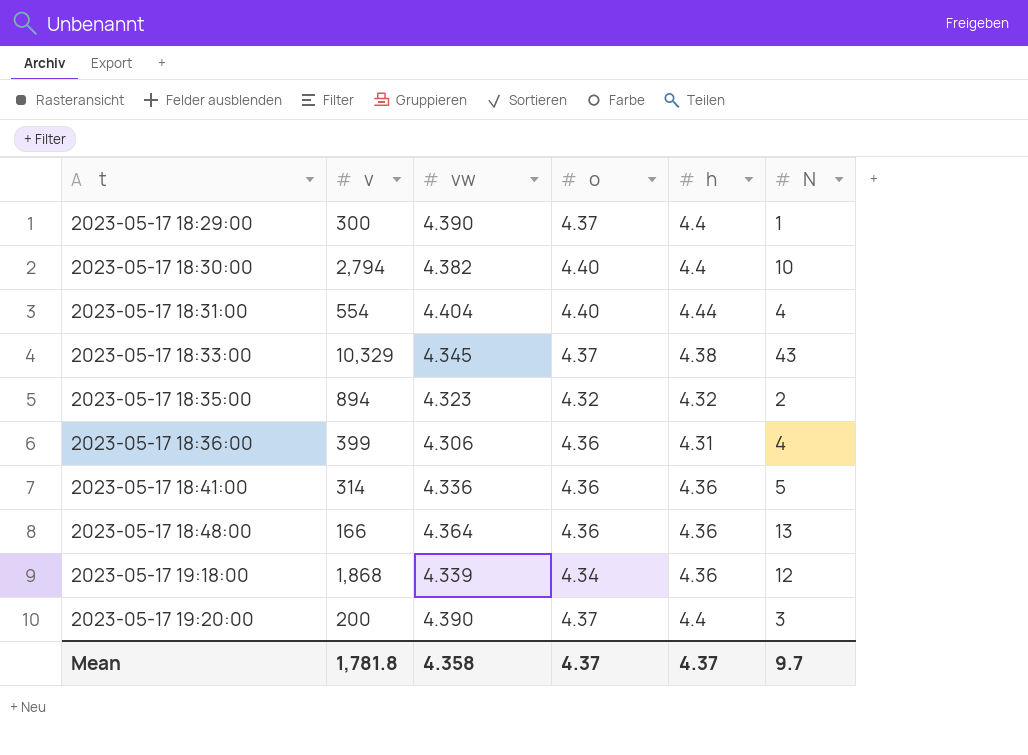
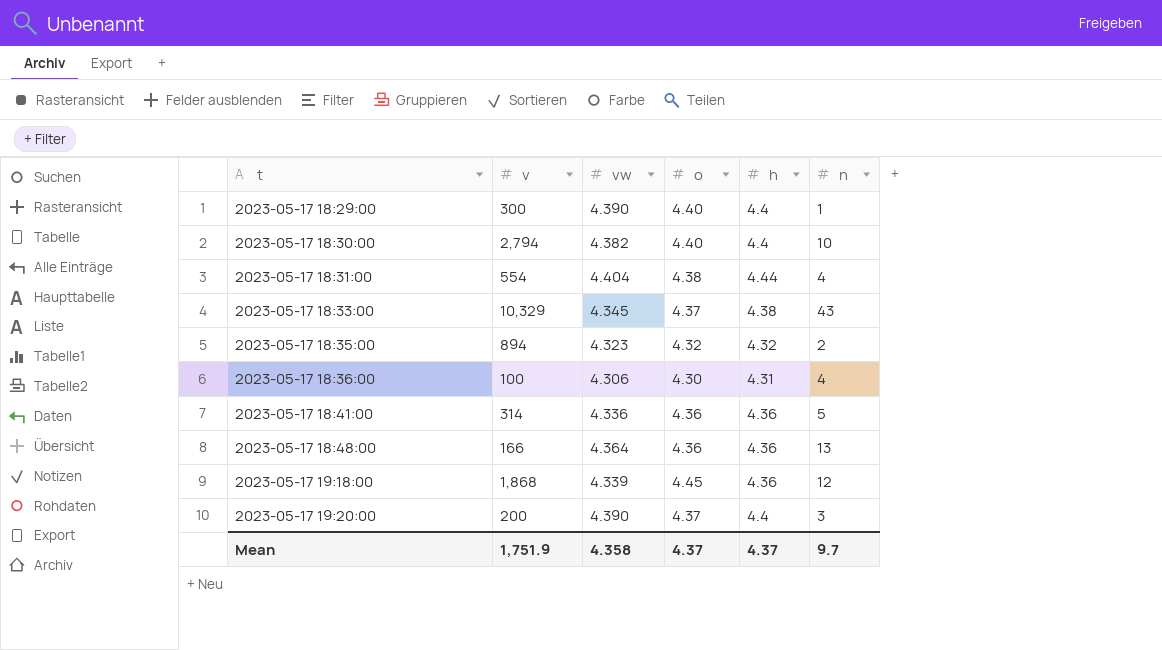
column name: N -> n
2023-05-17 18:29:00 | o: 4.37 -> 4.40
2023-05-17 18:31:00 | o: 4.40 -> 4.38
2023-05-17 18:36:00 | v: 399 -> 100
2023-05-17 18:36:00 | o: 4.36 -> 4.30
2023-05-17 19:18:00 | o: 4.34 -> 4.45
Mean | v: 1,781.8 -> 1,751.9

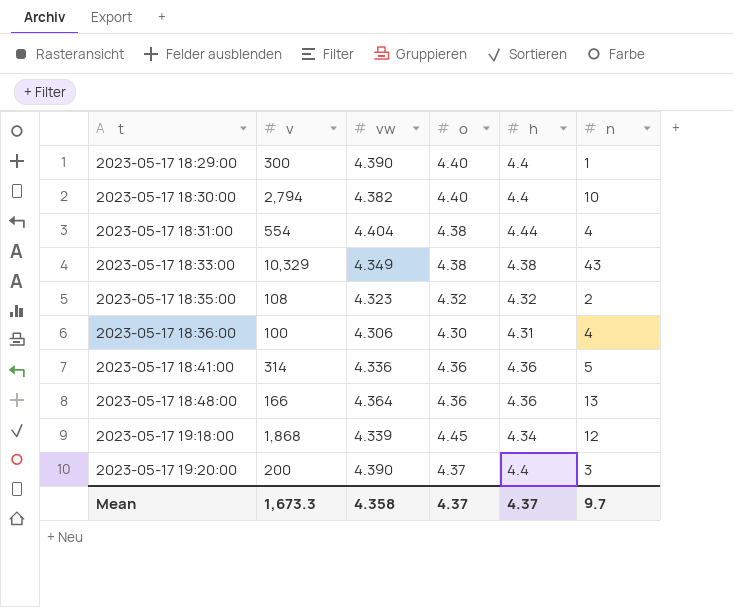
2023-05-17 18:33:00 | vw: 4.345 -> 4.349
2023-05-17 18:33:00 | o: 4.37 -> 4.38
2023-05-17 18:35:00 | v: 894 -> 108
2023-05-17 19:18:00 | h: 4.36 -> 4.34
Mean | v: 1,751.9 -> 1,673.3

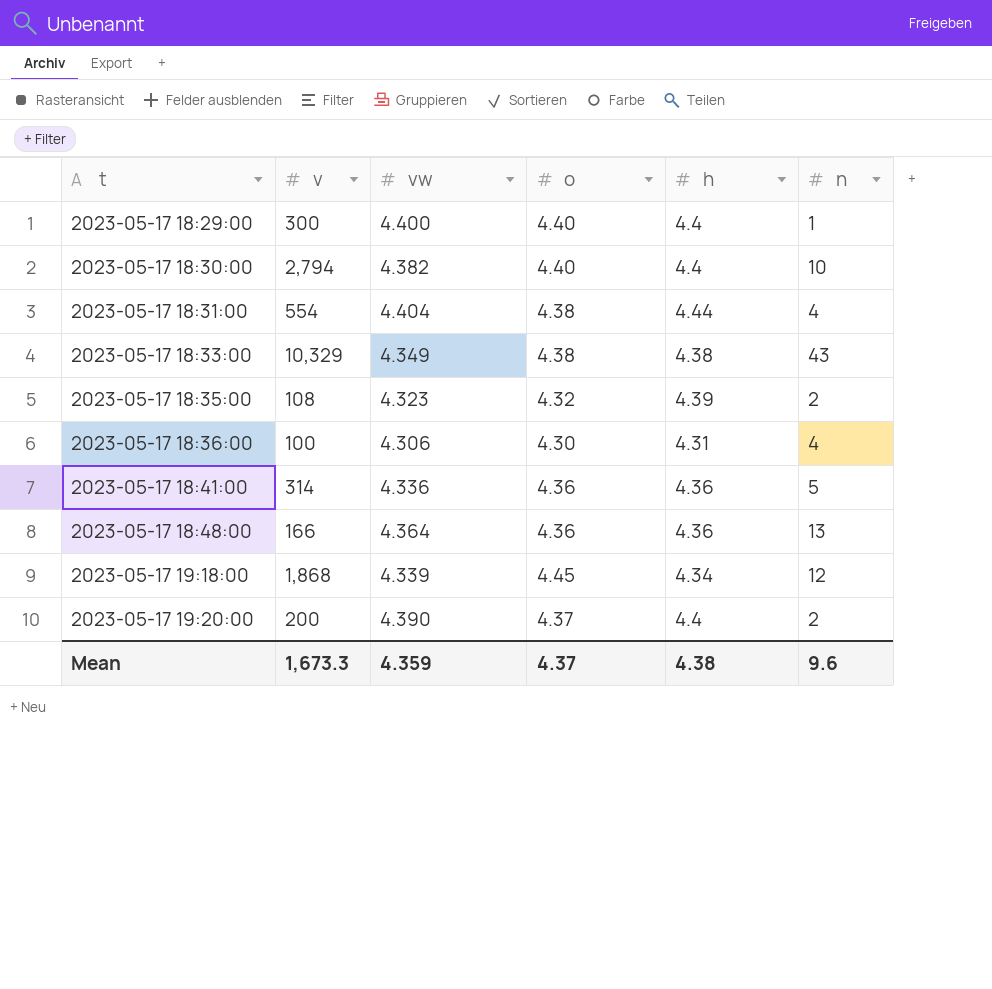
2023-05-17 18:29:00 | vw: 4.390 -> 4.400
2023-05-17 18:35:00 | h: 4.32 -> 4.39
2023-05-17 19:20:00 | n: 3 -> 2
Mean | vw: 4.358 -> 4.359
Mean | h: 4.37 -> 4.38
Mean | n: 9.7 -> 9.6

